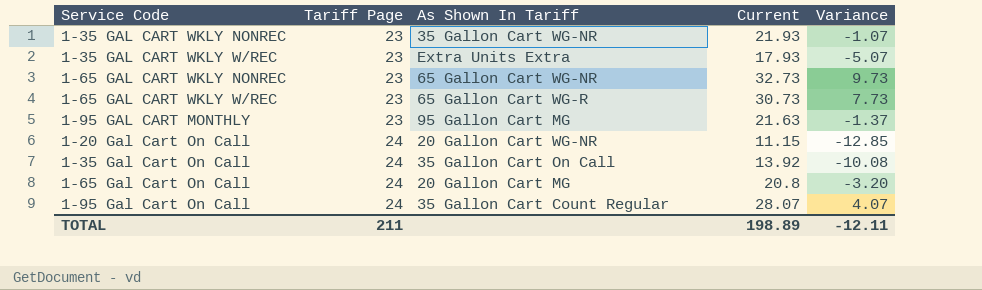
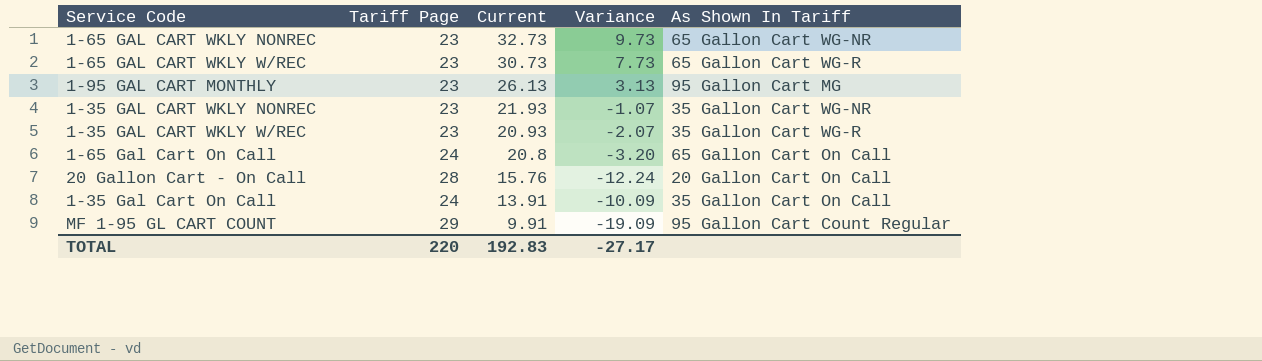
row order: Tariff Page ascending -> Current descending
column As Shown In Tariff | position: 3 -> 5
row 1-20 Gal Cart On Call: 24 | 20 Gallon Cart WG-NR | 11.15 | -12.85 -> none
row 1-95 Gal Cart On Call: 24 | 35 Gallon Cart Count Regular | 28.07 | 4.07 -> none
1-95 GAL CART MONTHLY | Current: 21.63 -> 26.13
1-95 GAL CART MONTHLY | Variance: -1.37 -> 3.13
1-35 GAL CART WKLY W/REC | Current: 17.93 -> 20.93
1-35 GAL CART WKLY W/REC | Variance: -5.07 -> -2.07
1-35 GAL CART WKLY W/REC | As Shown In Tariff: Extra Units Extra -> 35 Gallon Cart WG-R
1-65 Gal Cart On Call | As Shown In Tariff: 20 Gallon Cart MG -> 65 Gallon Cart On Call
row 20 Gallon Cart - On Call: none -> 28 | 15.76 | -12.24 | 20 Gallon Cart On Call
1-35 Gal Cart On Call | Current: 13.92 -> 13.91
1-35 Gal Cart On Call | Variance: -10.08 -> -10.09
row MF 1-95 GL CART COUNT: none -> 29 | 9.91 | -19.09 | 95 Gallon Cart Count Regular
TOTAL | Tariff Page: 211 -> 220
TOTAL | Current: 198.89 -> 192.83
TOTAL | Variance: -12.11 -> -27.17

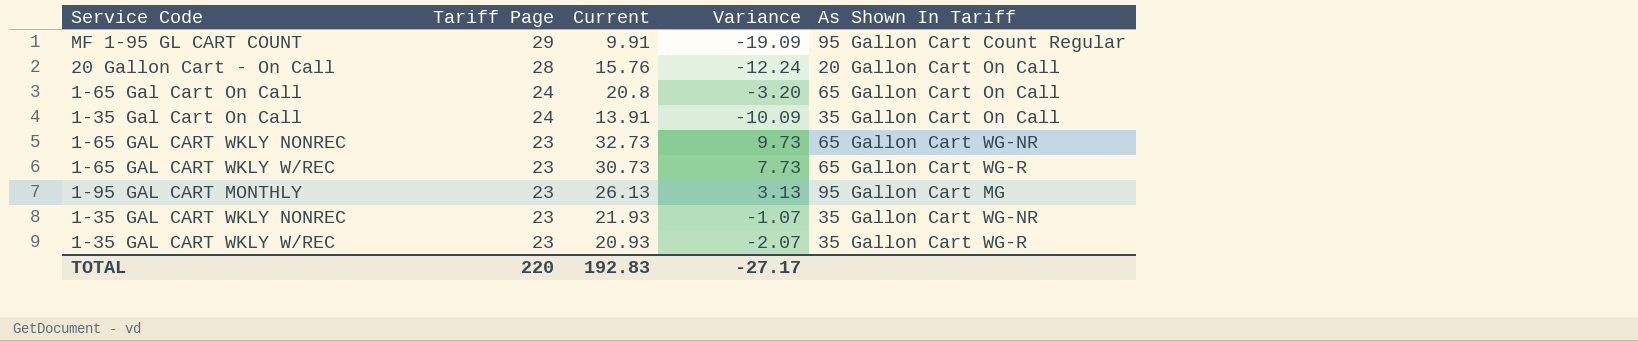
row order: Current descending -> Tariff Page descending

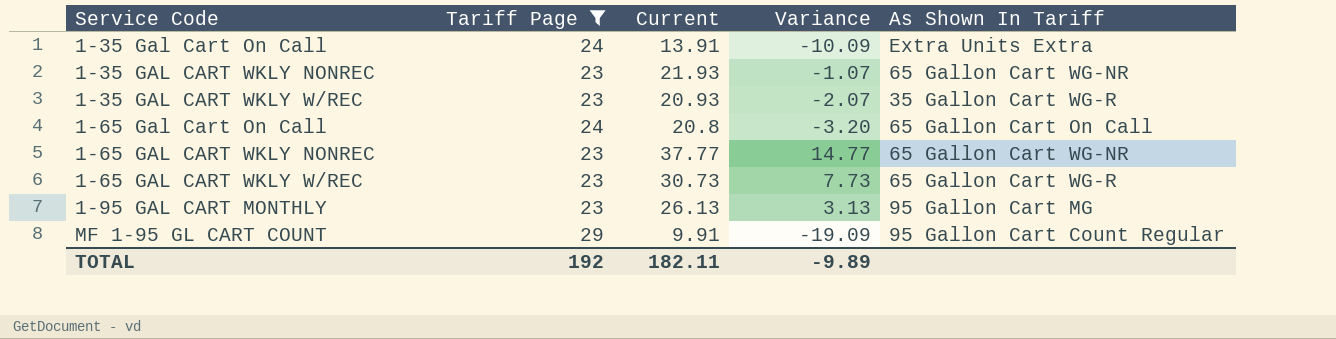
filter: none -> Tariff Page != 28
row order: Tariff Page descending -> Service Code ascending
1-35 Gal Cart On Call | As Shown In Tariff: 35 Gallon Cart On Call -> Extra Units Extra
1-35 GAL CART WKLY NONREC | As Shown In Tariff: 35 Gallon Cart WG-NR -> 65 Gallon Cart WG-NR
1-65 GAL CART WKLY NONREC | Current: 32.73 -> 37.77
1-65 GAL CART WKLY NONREC | Variance: 9.73 -> 14.77
TOTAL | Tariff Page: 220 -> 192
TOTAL | Current: 192.83 -> 182.11
TOTAL | Variance: -27.17 -> -9.89

